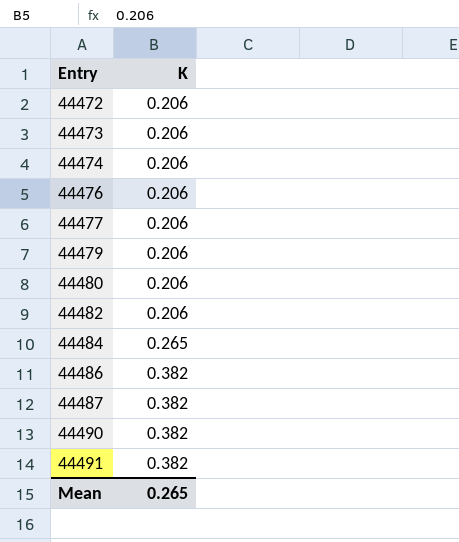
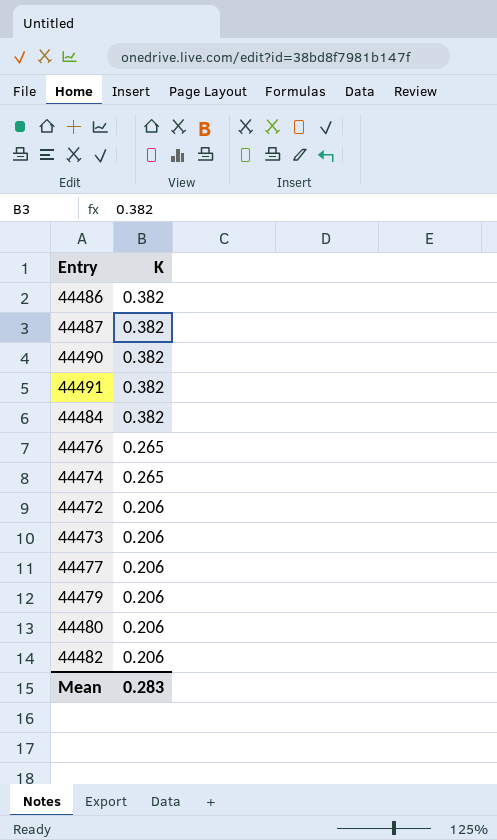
row order: Entry ascending -> K descending
44484 | K: 0.265 -> 0.382
44476 | K: 0.206 -> 0.265
44474 | K: 0.206 -> 0.265
Mean | K: 0.265 -> 0.283

